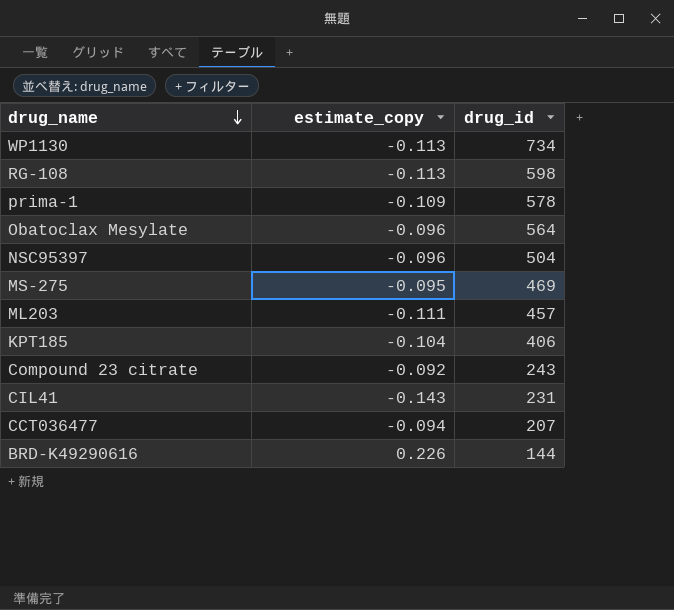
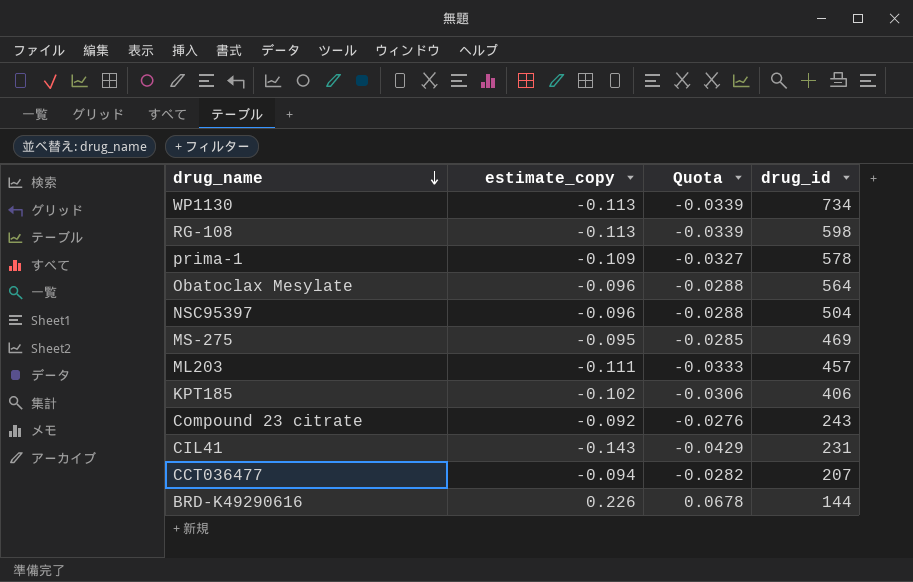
column Quota | formula: none -> [estimate_copy] * 0.3
KPT185 | estimate_copy: -0.104 -> -0.102

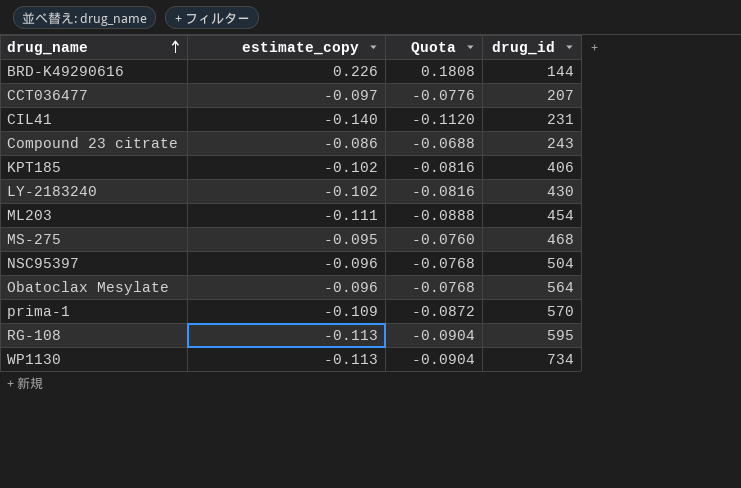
row order: drug_name descending -> drug_name ascending
column Quota | formula: [estimate_copy] * 0.3 -> [estimate_copy] * 0.8
CCT036477 | estimate_copy: -0.094 -> -0.097
CIL41 | estimate_copy: -0.143 -> -0.140
Compound 23 citrate | estimate_copy: -0.092 -> -0.086
row LY-2183240: none -> -0.102 | -0.0816 | 430
ML203 | drug_id: 457 -> 454
MS-275 | drug_id: 469 -> 468
prima-1 | drug_id: 578 -> 570
RG-108 | drug_id: 598 -> 595

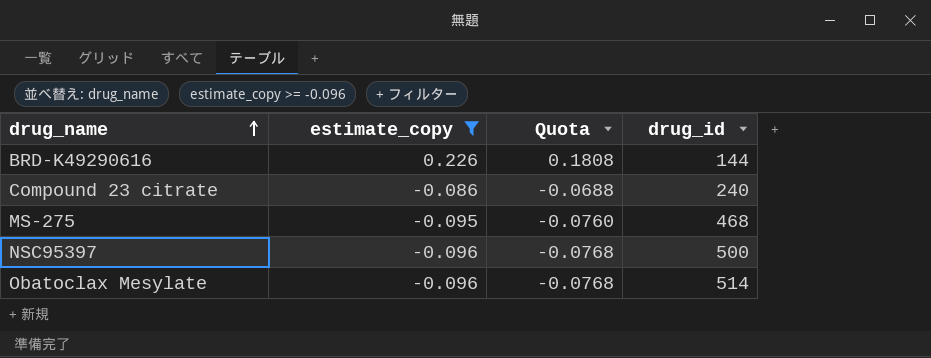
filter: none -> estimate_copy >= -0.096
Compound 23 citrate | drug_id: 243 -> 240
NSC95397 | drug_id: 504 -> 500
Obatoclax Mesylate | drug_id: 564 -> 514

